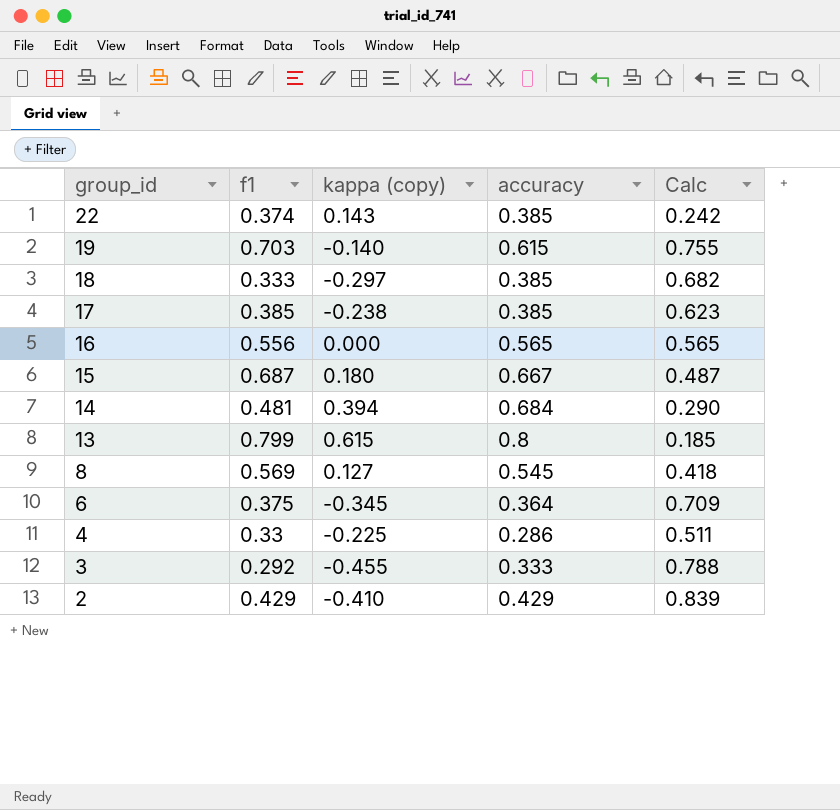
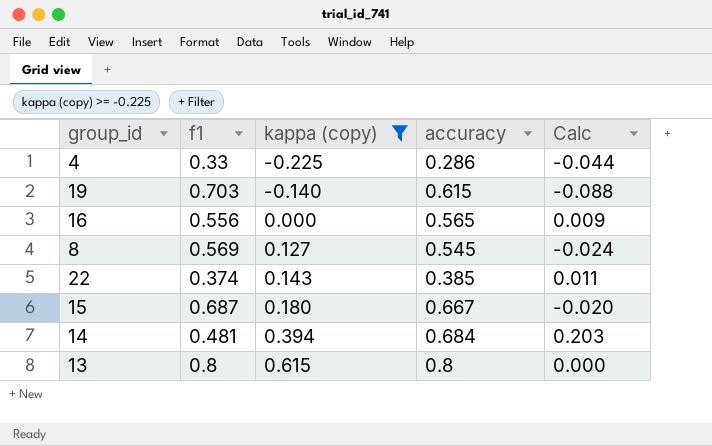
filter: none -> kappa (copy) >= -0.225
row order: group_id descending -> kappa (copy) ascending
column Calc | formula: [accuracy] - [kappa (copy)] -> [accuracy] - [f1]
13 | f1: 0.799 -> 0.8

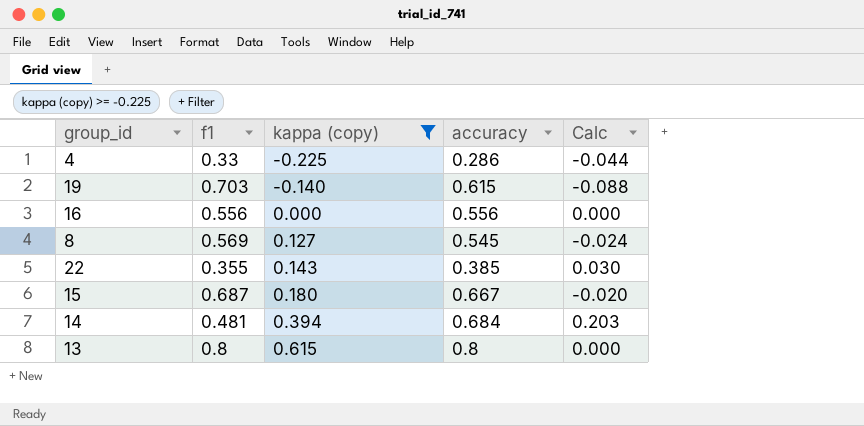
16 | accuracy: 0.565 -> 0.556
16 | Calc: 0.009 -> 0.000
22 | f1: 0.374 -> 0.355
22 | Calc: 0.011 -> 0.030

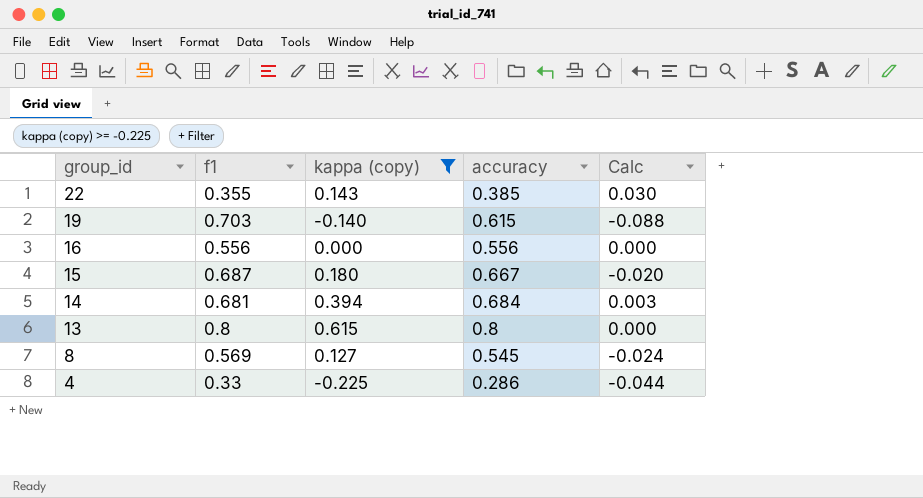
row order: kappa (copy) ascending -> group_id descending
14 | f1: 0.481 -> 0.681
14 | Calc: 0.203 -> 0.003

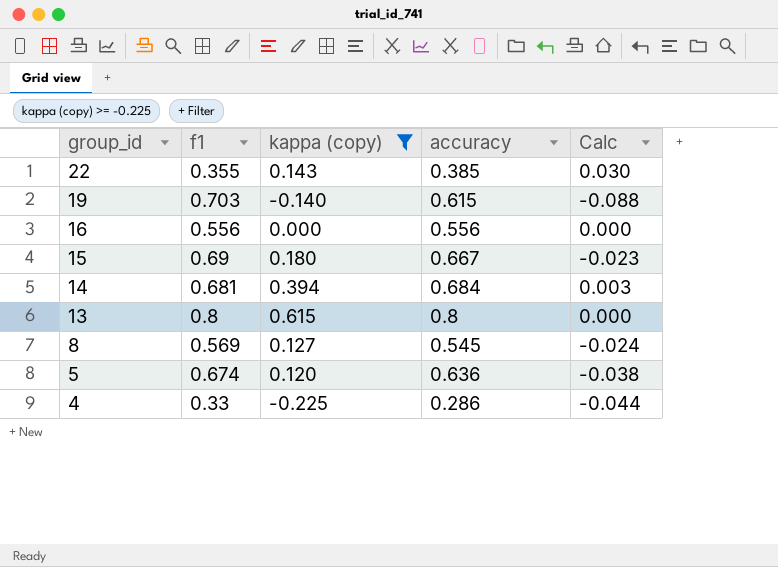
15 | f1: 0.687 -> 0.69
15 | Calc: -0.020 -> -0.023
row 5: none -> 0.674 | 0.120 | 0.636 | -0.038

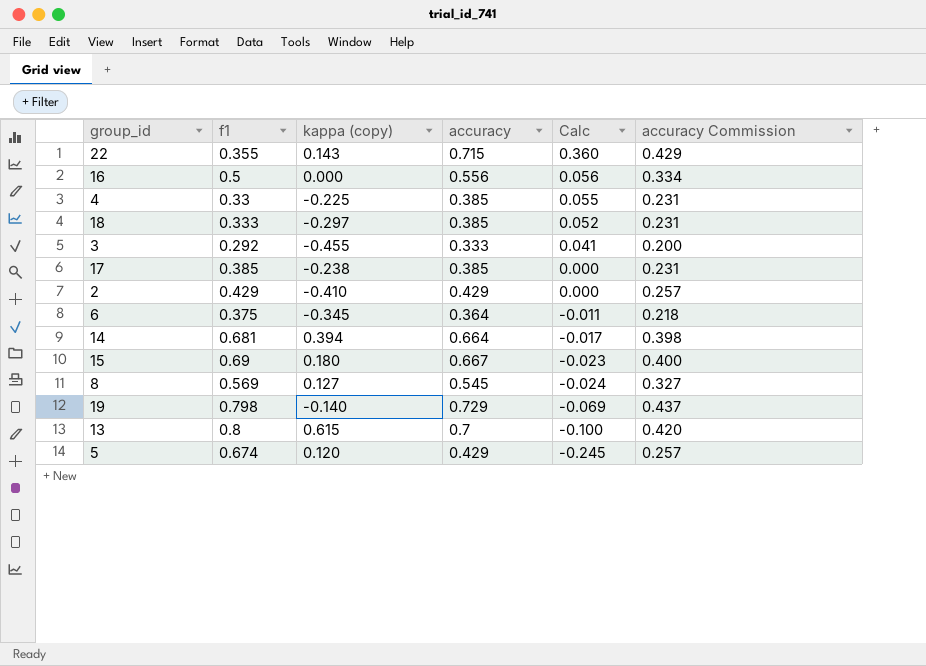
filter: kappa (copy) >= -0.225 -> none
row order: group_id descending -> Calc descending
column accuracy Commission | formula: none -> [accuracy] * 0.6
22 | accuracy: 0.385 -> 0.715
22 | Calc: 0.030 -> 0.360
16 | f1: 0.556 -> 0.5
16 | Calc: 0.000 -> 0.056
4 | accuracy: 0.286 -> 0.385
4 | Calc: -0.044 -> 0.055
14 | accuracy: 0.684 -> 0.664
14 | Calc: 0.003 -> -0.017
19 | f1: 0.703 -> 0.798
19 | accuracy: 0.615 -> 0.729
19 | Calc: -0.088 -> -0.069
13 | accuracy: 0.8 -> 0.7
13 | Calc: 0.000 -> -0.100
5 | accuracy: 0.636 -> 0.429
5 | Calc: -0.038 -> -0.245

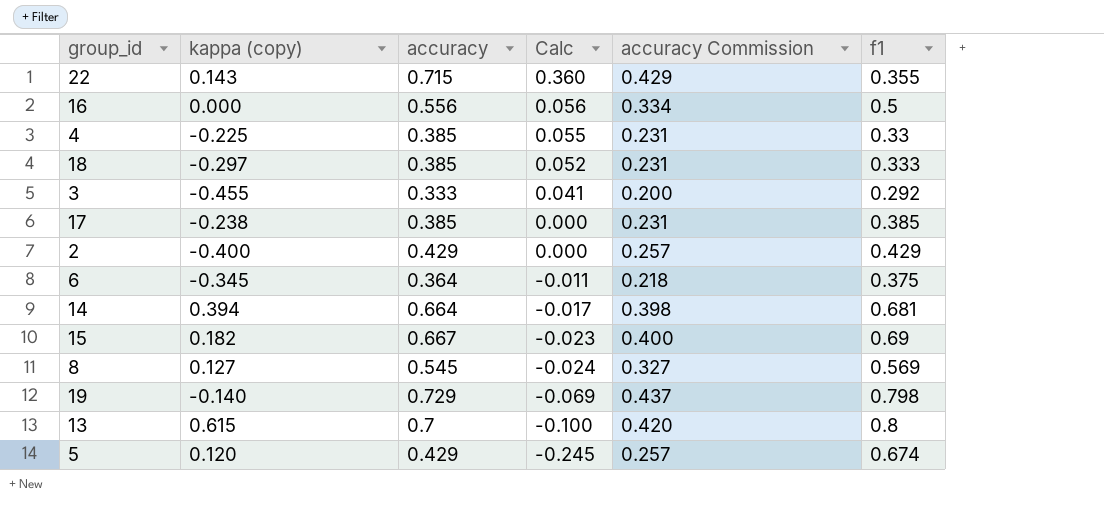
column f1 | position: 2 -> 6
2 | kappa (copy): -0.410 -> -0.400
15 | kappa (copy): 0.180 -> 0.182

